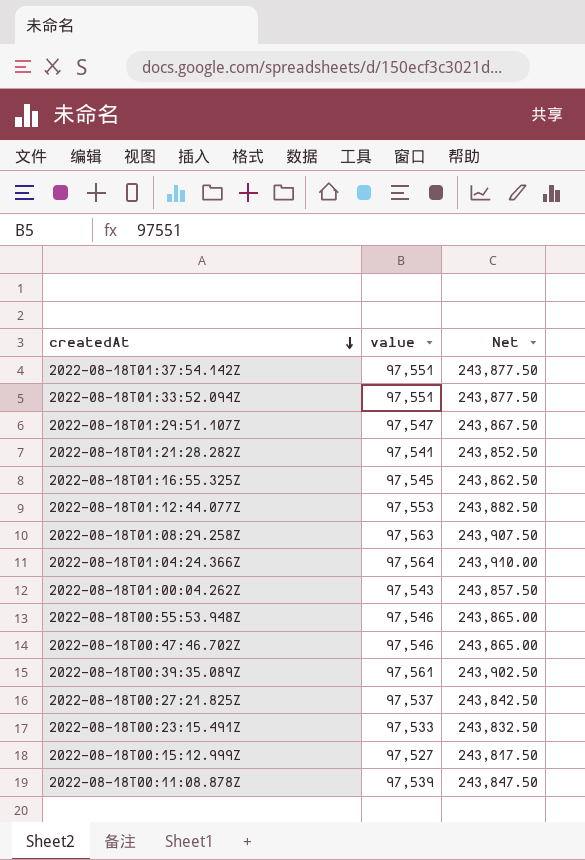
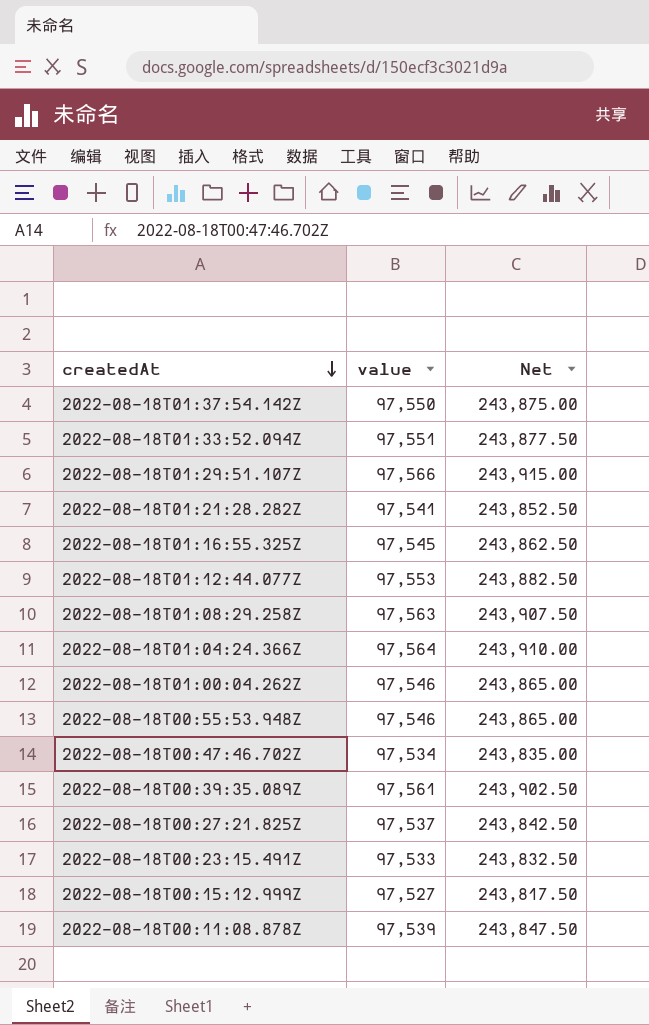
2022-08-18T01:37:54.142Z | value: 97,551 -> 97,550
2022-08-18T01:37:54.142Z | Net: 243,877.50 -> 243,875.00
2022-08-18T01:29:51.107Z | value: 97,547 -> 97,566
2022-08-18T01:29:51.107Z | Net: 243,867.50 -> 243,915.00
2022-08-18T01:00:04.262Z | value: 97,543 -> 97,546
2022-08-18T01:00:04.262Z | Net: 243,857.50 -> 243,865.00
2022-08-18T00:47:46.702Z | value: 97,546 -> 97,534
2022-08-18T00:47:46.702Z | Net: 243,865.00 -> 243,835.00

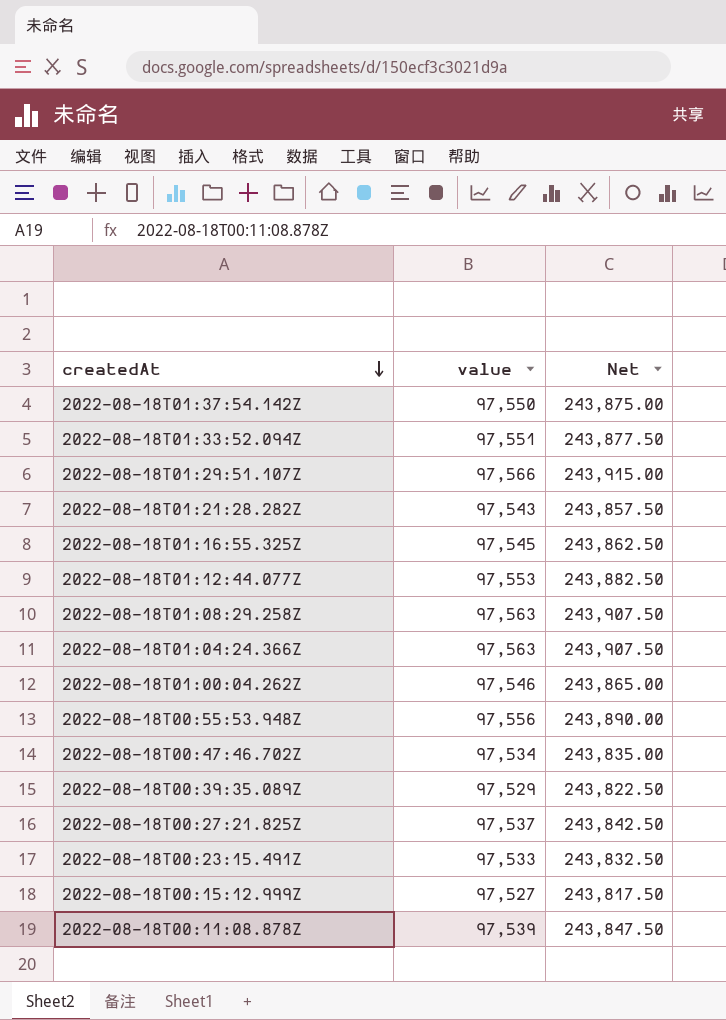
2022-08-18T01:21:28.282Z | value: 97,541 -> 97,543
2022-08-18T01:21:28.282Z | Net: 243,852.50 -> 243,857.50
2022-08-18T01:04:24.366Z | value: 97,564 -> 97,563
2022-08-18T01:04:24.366Z | Net: 243,910.00 -> 243,907.50
2022-08-18T00:55:53.948Z | value: 97,546 -> 97,556
2022-08-18T00:55:53.948Z | Net: 243,865.00 -> 243,890.00
2022-08-18T00:39:35.089Z | value: 97,561 -> 97,529
2022-08-18T00:39:35.089Z | Net: 243,902.50 -> 243,822.50

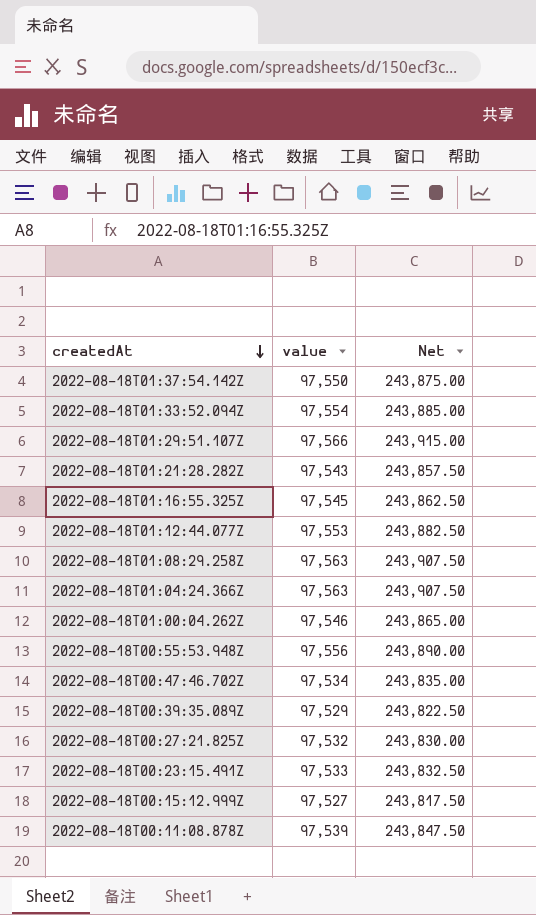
2022-08-18T01:33:52.094Z | value: 97,551 -> 97,554
2022-08-18T01:33:52.094Z | Net: 243,877.50 -> 243,885.00
2022-08-18T00:27:21.825Z | value: 97,537 -> 97,532
2022-08-18T00:27:21.825Z | Net: 243,842.50 -> 243,830.00

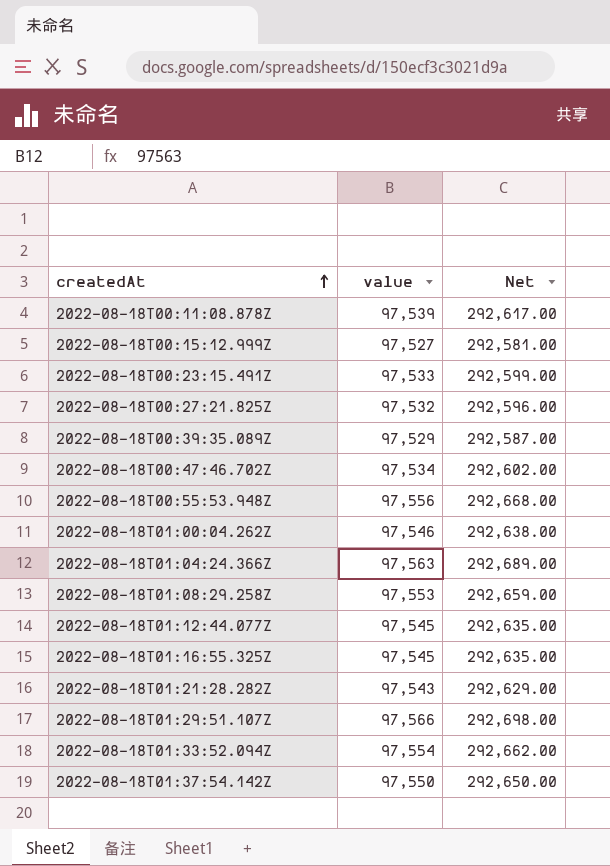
row order: createdAt descending -> createdAt ascending
column Net | formula: [value] * 2.5 -> [value] * 3
2022-08-18T01:08:29.258Z | value: 97,563 -> 97,553
2022-08-18T01:12:44.077Z | value: 97,553 -> 97,545

